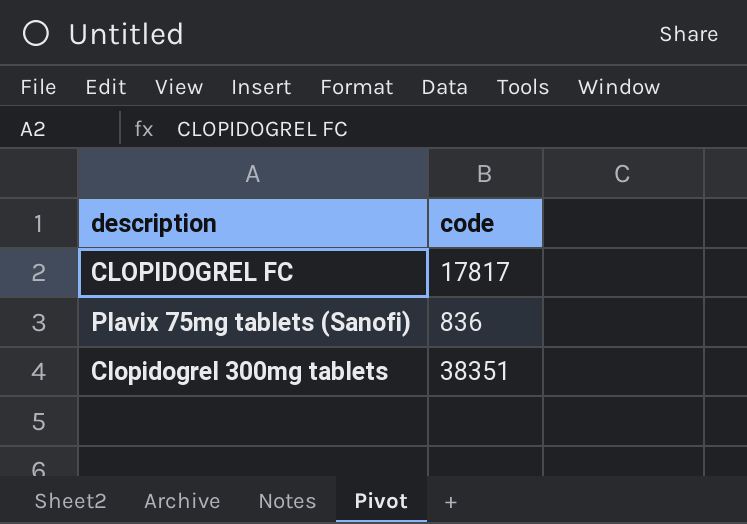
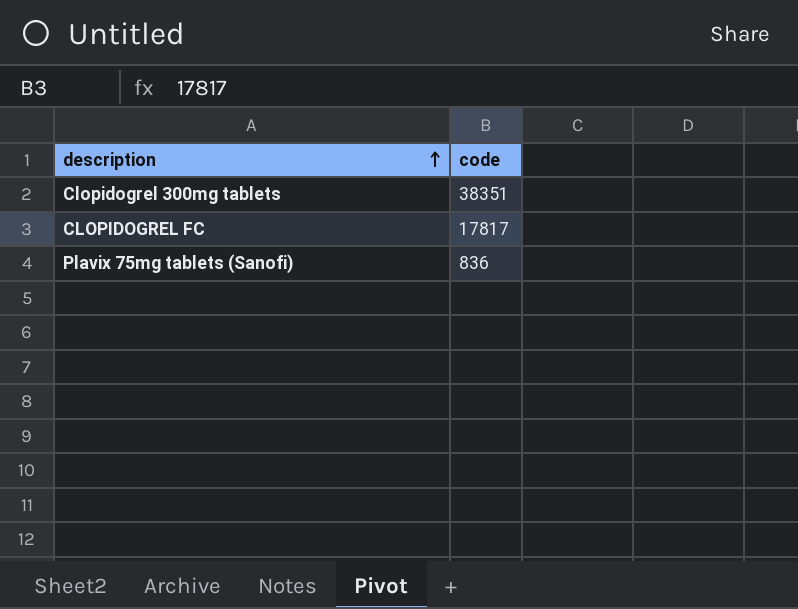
row order: none -> description ascending

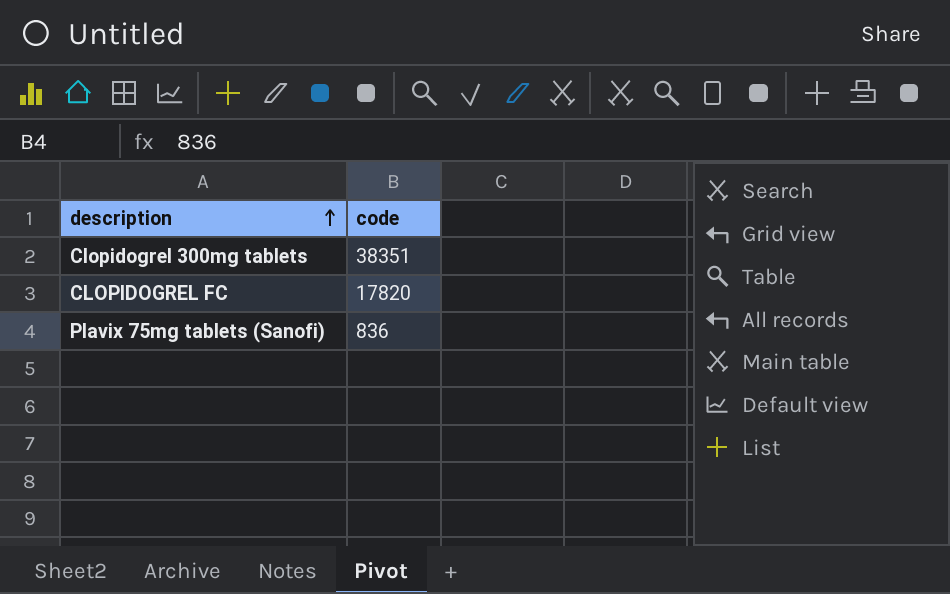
CLOPIDOGREL FC | code: 17817 -> 17820

